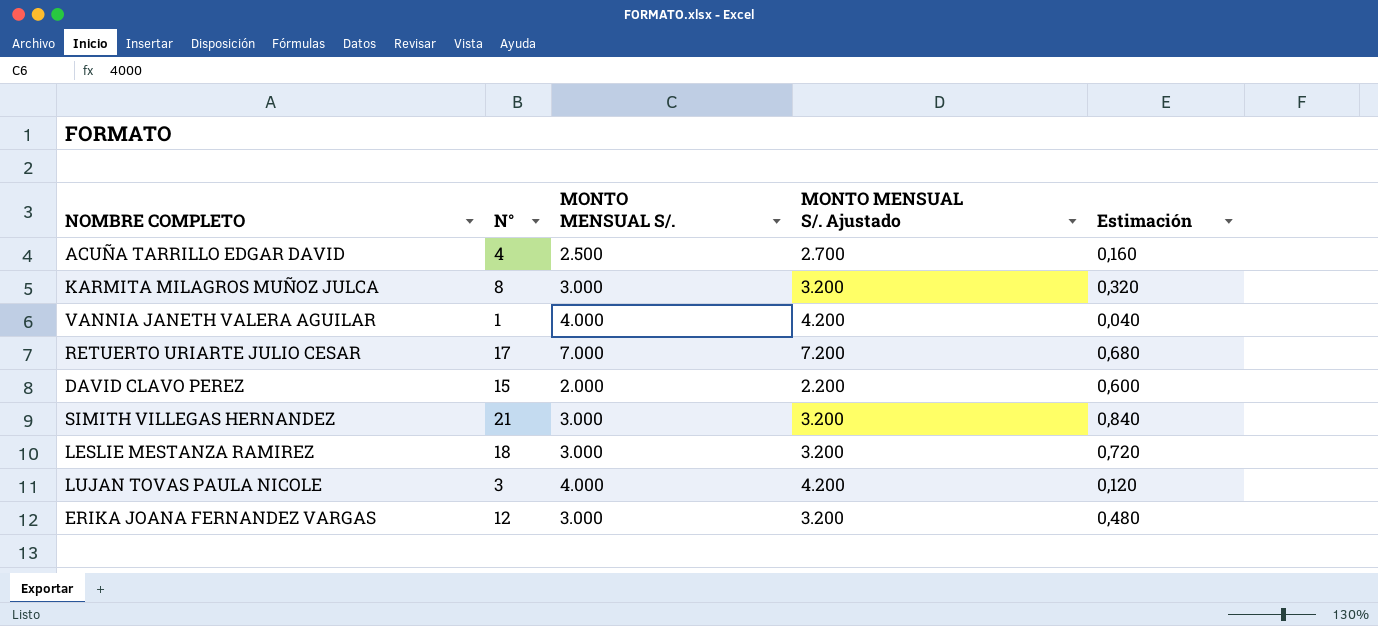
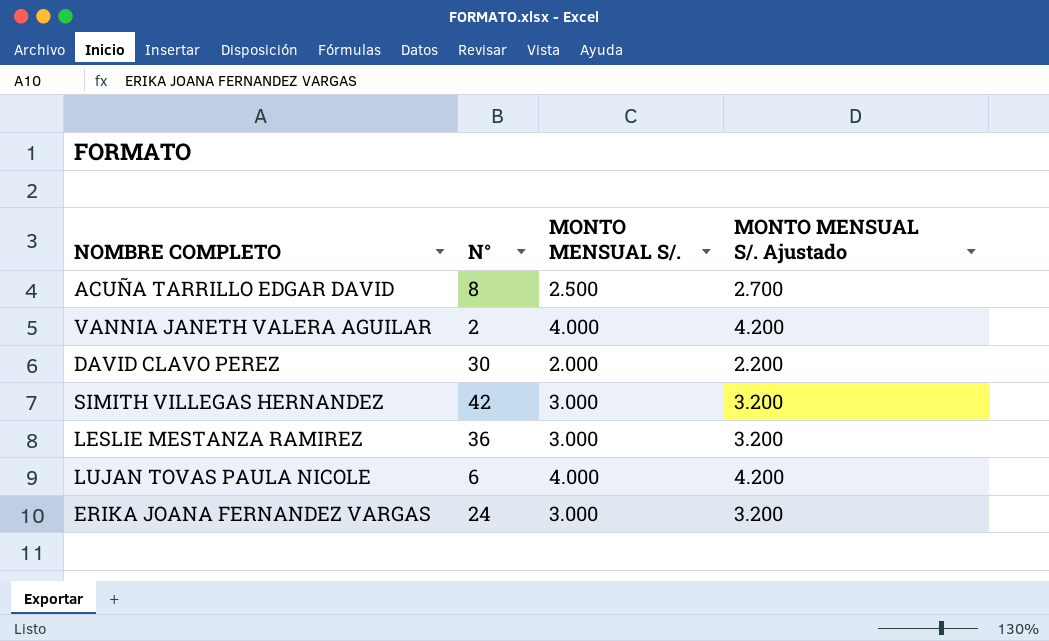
column Estimación | formula: [N°] * 0,04 -> none
row KARMITA MILAGROS MUÑOZ JULCA: 8 | 3.000 | 3.200 | 0,320 -> none
row RETUERTO URIARTE JULIO CESAR: 17 | 7.000 | 7.200 | 0,680 -> none
ACUÑA TARRILLO EDGAR DAVID | N°: 4 -> 8
VANNIA JANETH VALERA AGUILAR | N°: 1 -> 2
DAVID CLAVO PEREZ | N°: 15 -> 30
SIMITH VILLEGAS HERNANDEZ | N°: 21 -> 42
LESLIE MESTANZA RAMIREZ | N°: 18 -> 36
LUJAN TOVAS PAULA NICOLE | N°: 3 -> 6
ERIKA JOANA FERNANDEZ VARGAS | N°: 12 -> 24

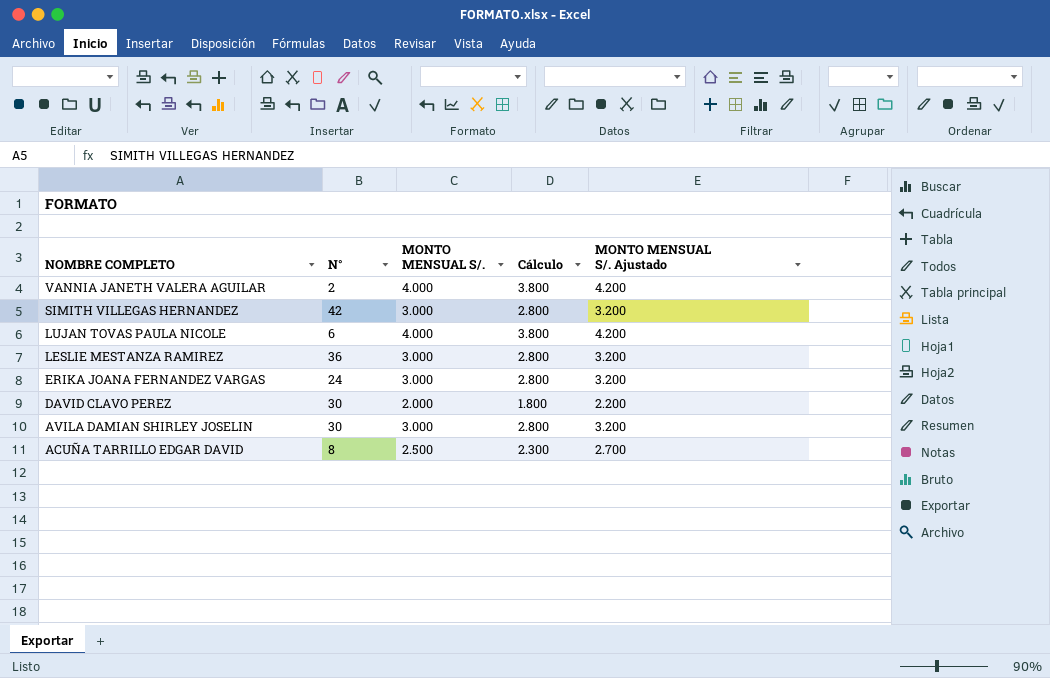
row order: none -> NOMBRE COMPLETO descending
column Cálculo | formula: none -> [MONTO MENSUAL S/.] - 200
row AVILA DAMIAN SHIRLEY JOSELIN: none -> 30 | 3.000 | 2.800 | 3.200

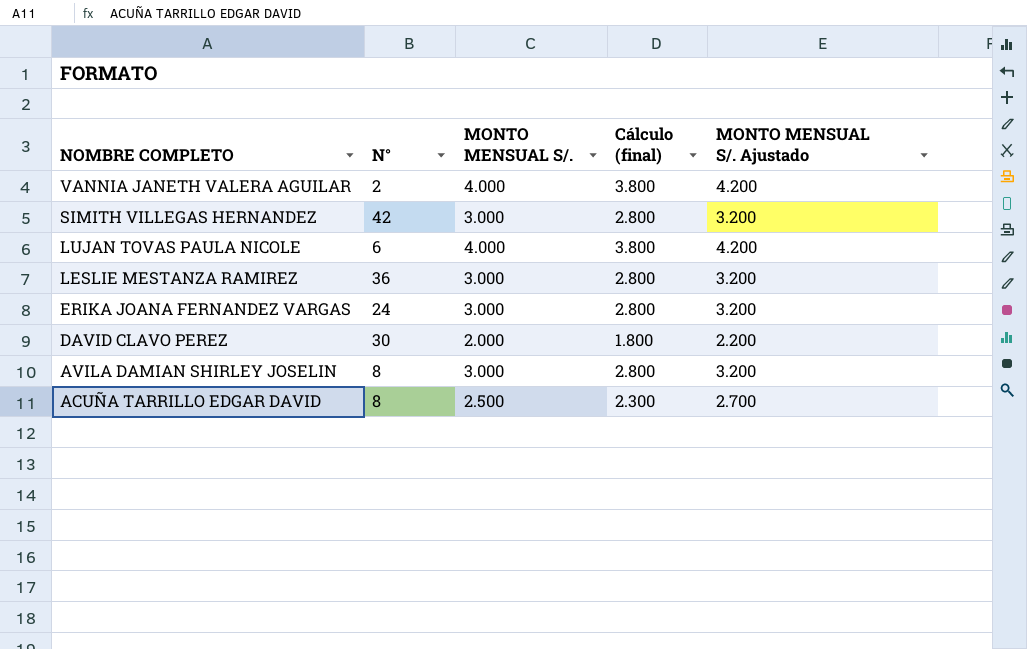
column name: Cálculo -> Cálculo (final)
AVILA DAMIAN SHIRLEY JOSELIN | N°: 30 -> 8

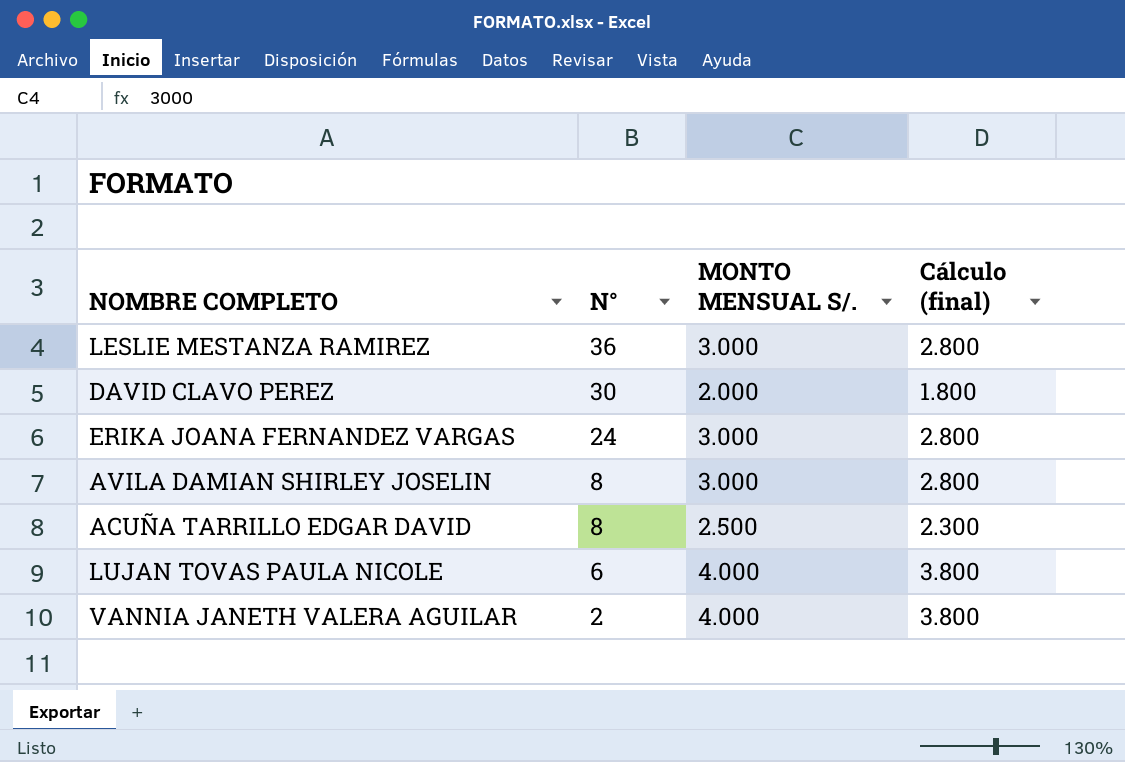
row order: NOMBRE COMPLETO descending -> N° descending
column MONTO MENSUAL S/. Ajustado | formula: [MONTO MENSUAL S/.] + 200 -> none
row SIMITH VILLEGAS HERNANDEZ: 42 | 3.000 | 2.800 | 3.200 -> none

